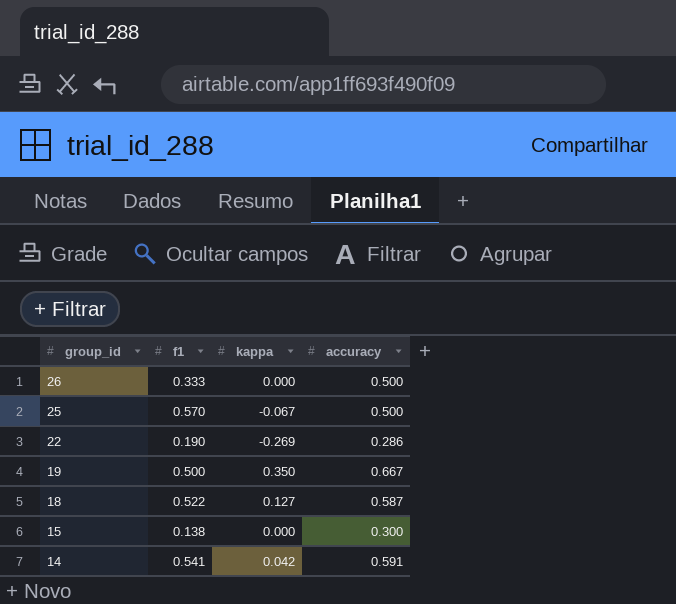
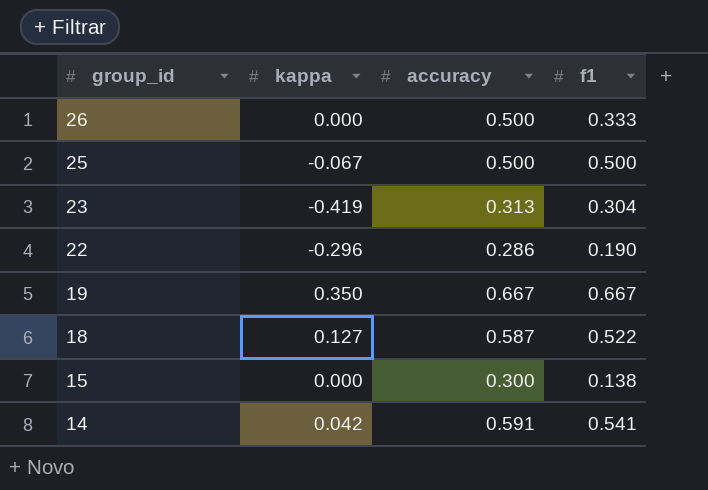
column f1 | position: 2 -> 4
25 | f1: 0.570 -> 0.500
row 23: none -> -0.419 | 0.313 | 0.304
22 | kappa: -0.269 -> -0.296
19 | f1: 0.500 -> 0.667

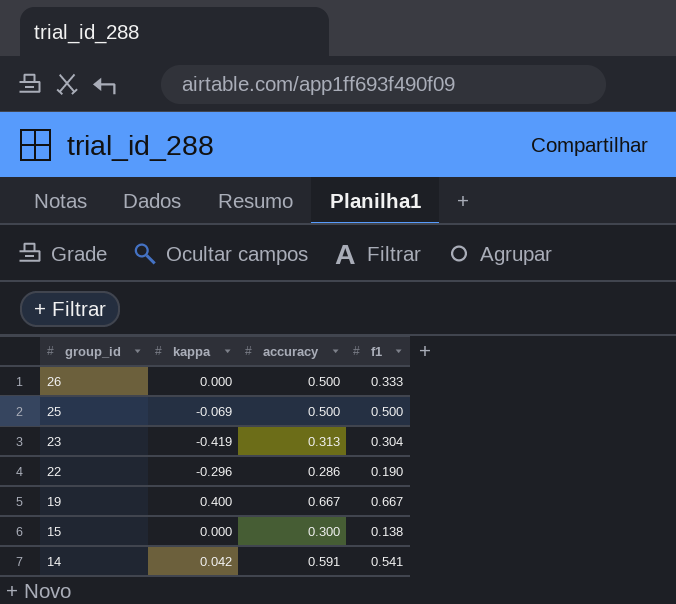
row 18: 0.127 | 0.587 | 0.522 -> none
25 | kappa: -0.067 -> -0.069
19 | kappa: 0.350 -> 0.400

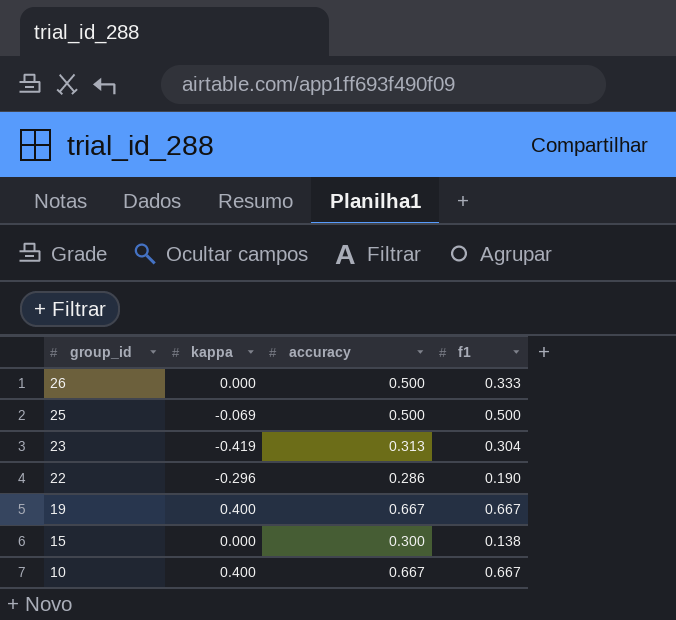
row 14: 0.042 | 0.591 | 0.541 -> none
row 10: none -> 0.400 | 0.667 | 0.667

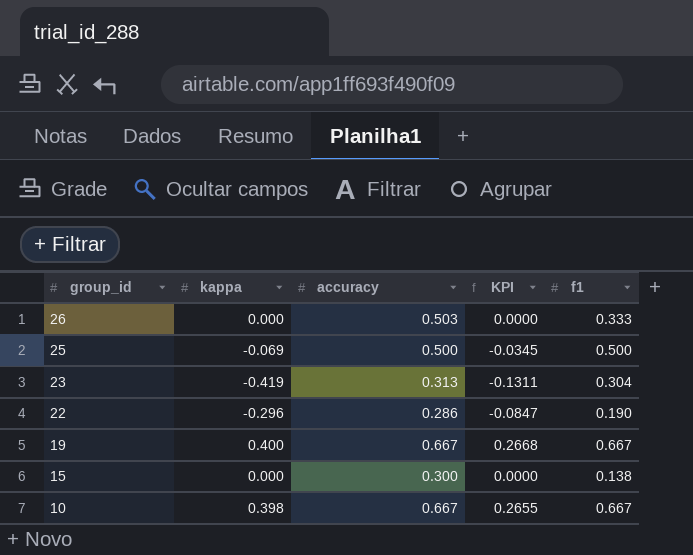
column KPI | formula: none -> [kappa] * [accuracy]
26 | accuracy: 0.500 -> 0.503
10 | kappa: 0.400 -> 0.398

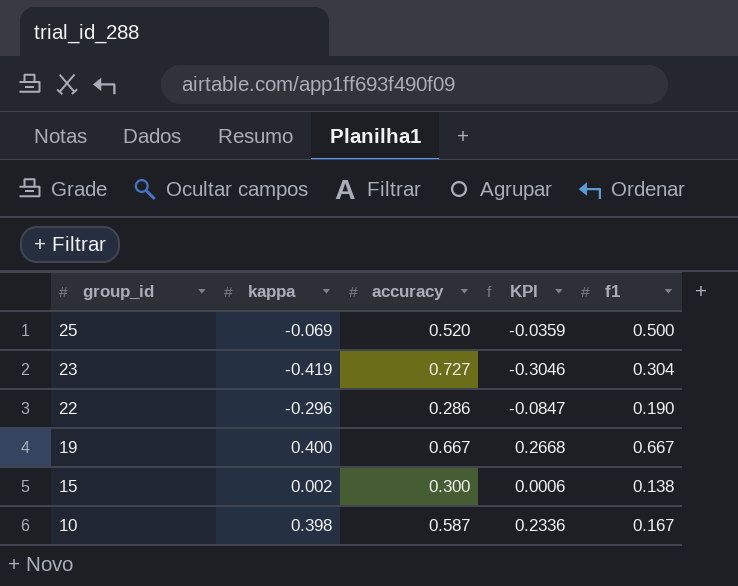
row 26: 0.000 | 0.503 | 0.0000 | 0.333 -> none
25 | accuracy: 0.500 -> 0.520
25 | KPI: -0.0345 -> -0.0359
23 | accuracy: 0.313 -> 0.727
23 | KPI: -0.1311 -> -0.3046
15 | kappa: 0.000 -> 0.002
15 | KPI: 0.0000 -> 0.0006
10 | accuracy: 0.667 -> 0.587
10 | KPI: 0.2655 -> 0.2336
10 | f1: 0.667 -> 0.167

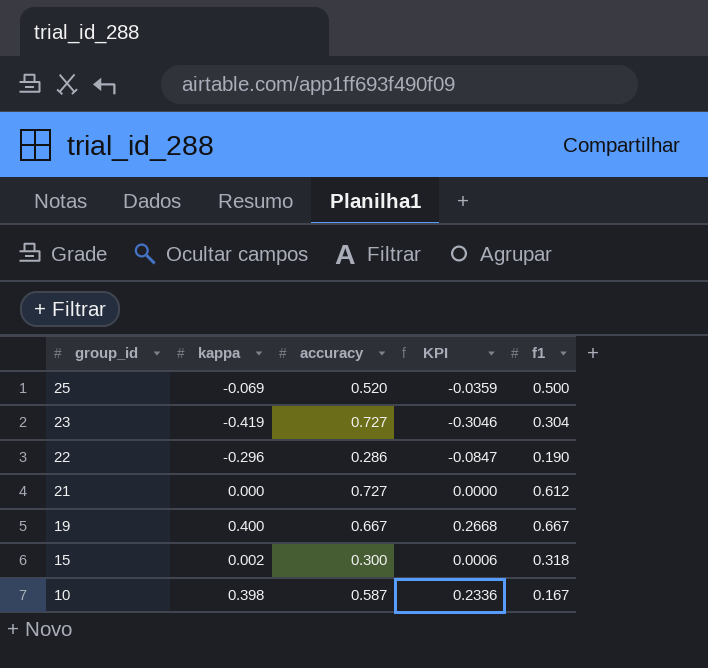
row 21: none -> 0.000 | 0.727 | 0.0000 | 0.612
15 | f1: 0.138 -> 0.318

